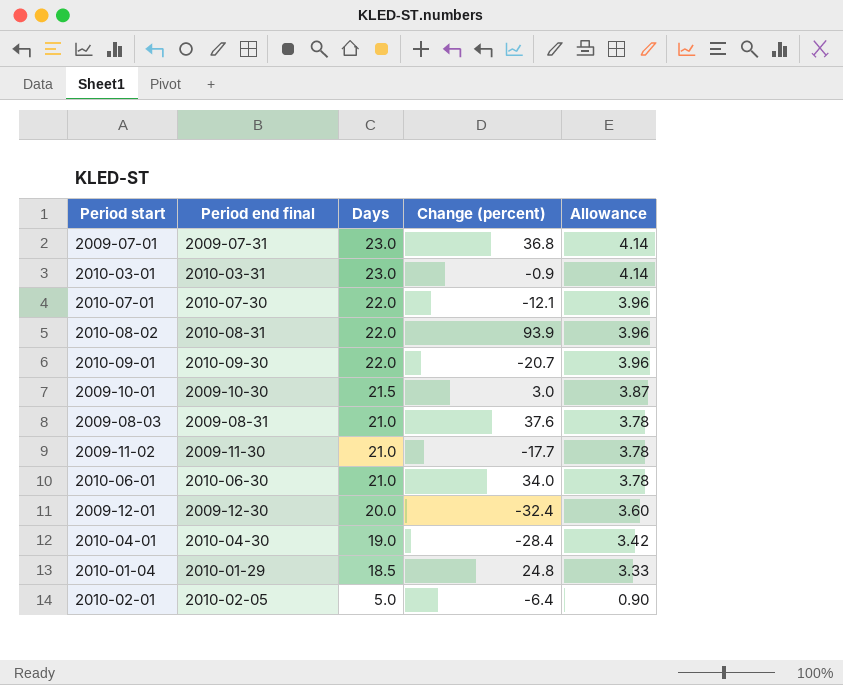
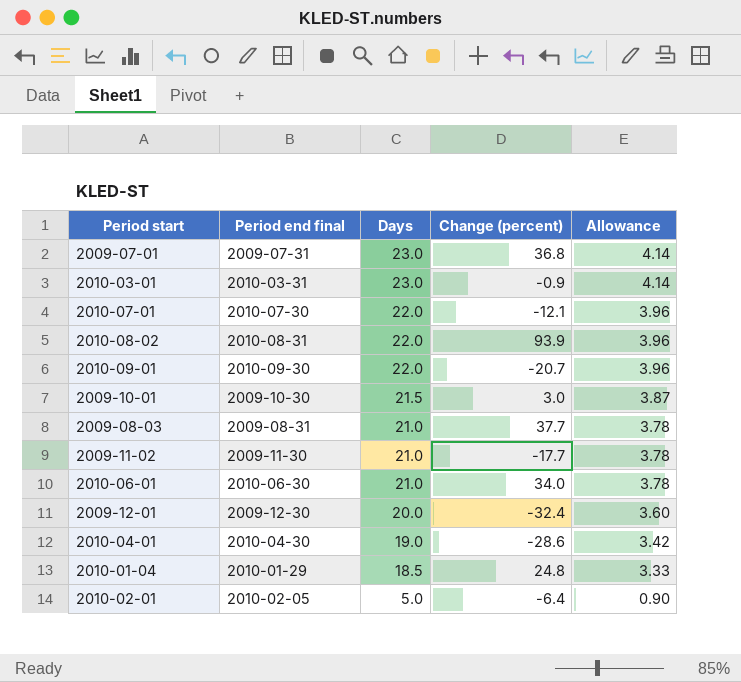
2009-08-03 | Change (percent): 37.6 -> 37.7
2010-04-01 | Change (percent): -28.4 -> -28.6

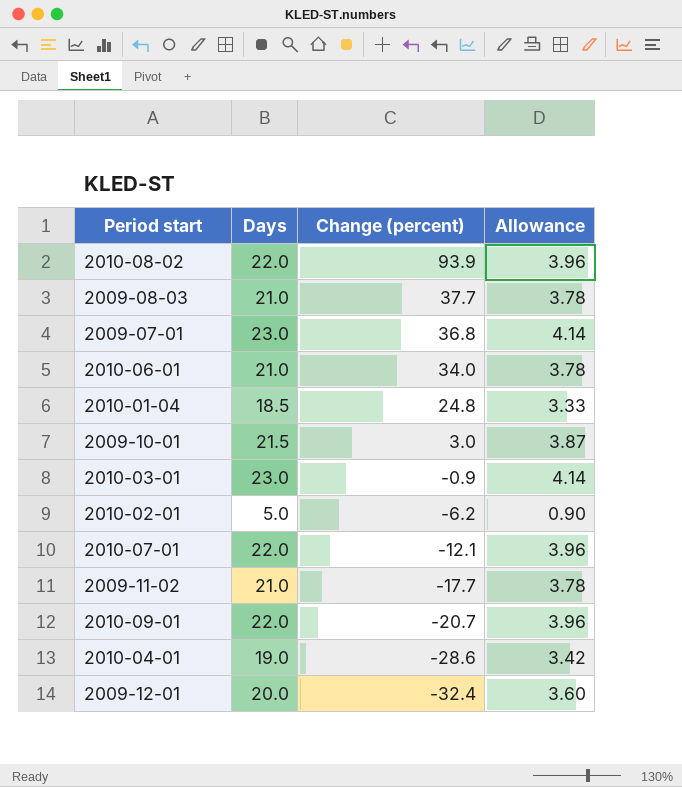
row order: Days descending -> Change (percent) descending
column Period end final | position: 2 -> none
2010-02-01 | Change (percent): -6.4 -> -6.2

